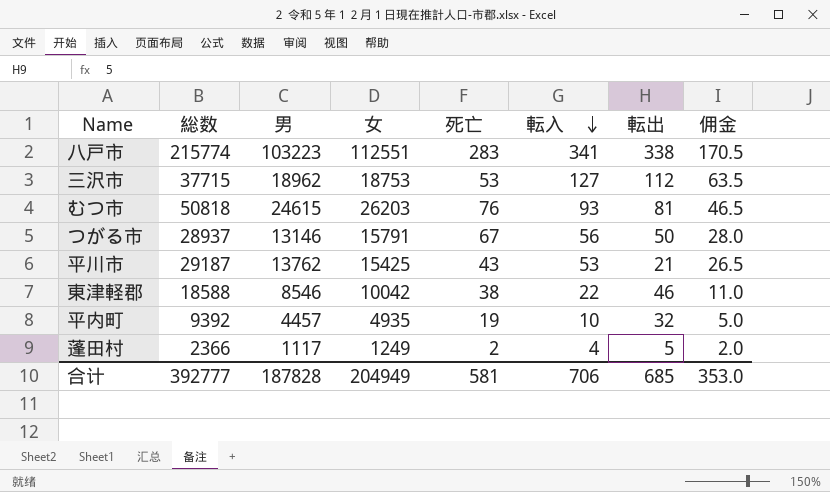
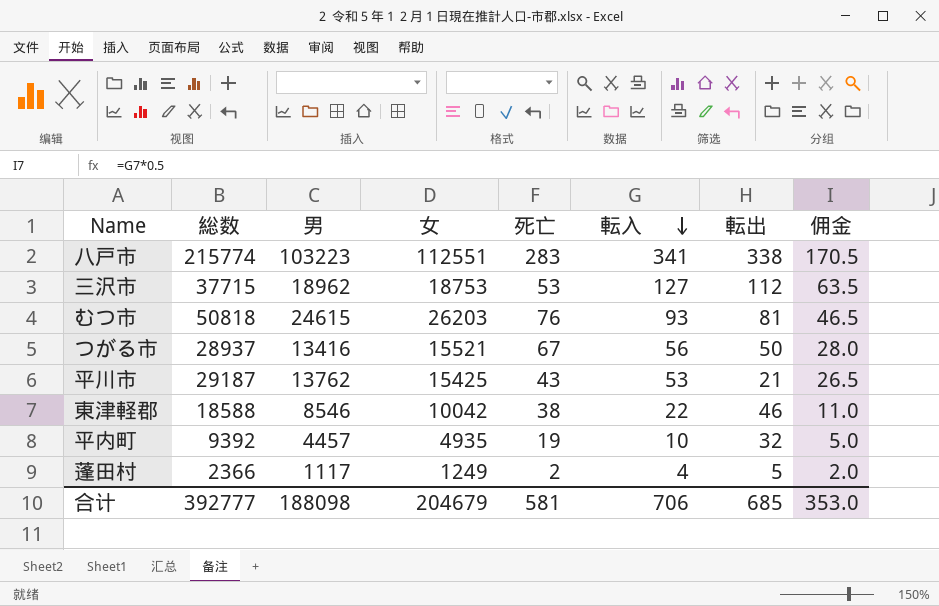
つがる市 | 男: 13146 -> 13416
つがる市 | 女: 15791 -> 15521
合计 | 男: 187828 -> 188098
合计 | 女: 204949 -> 204679

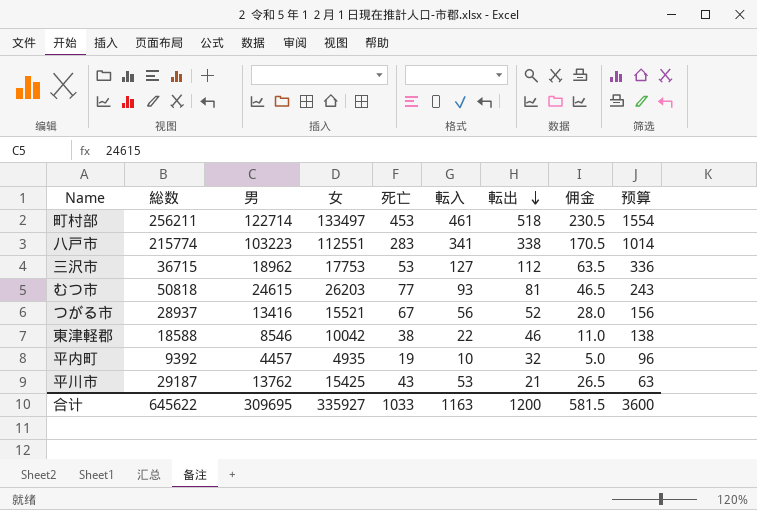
row order: 転入 descending -> 転出 descending
column 预算 | formula: none -> [転出] * 3
row 蓬田村: 2366 | 1117 | 1249 | 2 | 4 | 5 | 2.0 -> none
row 町村部: none -> 256211 | 122714 | 133497 | 453 | 461 | 518 | 230.5 | 1554
三沢市 | 総数: 37715 -> 36715
三沢市 | 女: 18753 -> 17753
むつ市 | 死亡: 76 -> 77
つがる市 | 転出: 50 -> 52
合计 | 総数: 392777 -> 645622
合计 | 男: 188098 -> 309695
合计 | 女: 204679 -> 335927
合计 | 死亡: 581 -> 1033
合计 | 転入: 706 -> 1163
合计 | 転出: 685 -> 1200
合计 | 佣金: 353.0 -> 581.5

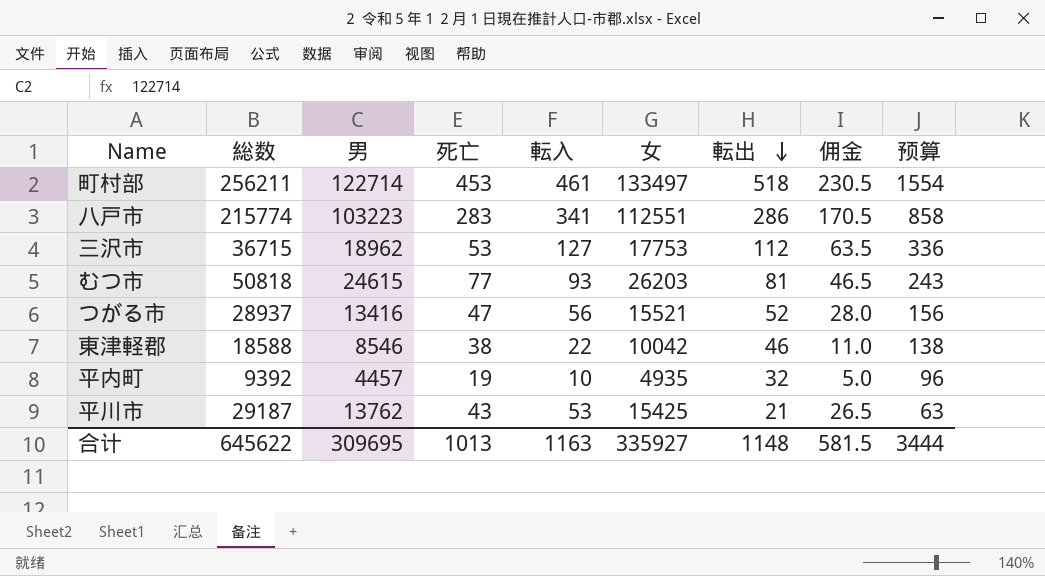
column 女 | position: 4 -> 6
八戸市 | 転出: 338 -> 286
八戸市 | 预算: 1014 -> 858
つがる市 | 死亡: 67 -> 47
合计 | 死亡: 1033 -> 1013
合计 | 転出: 1200 -> 1148
合计 | 预算: 3600 -> 3444

